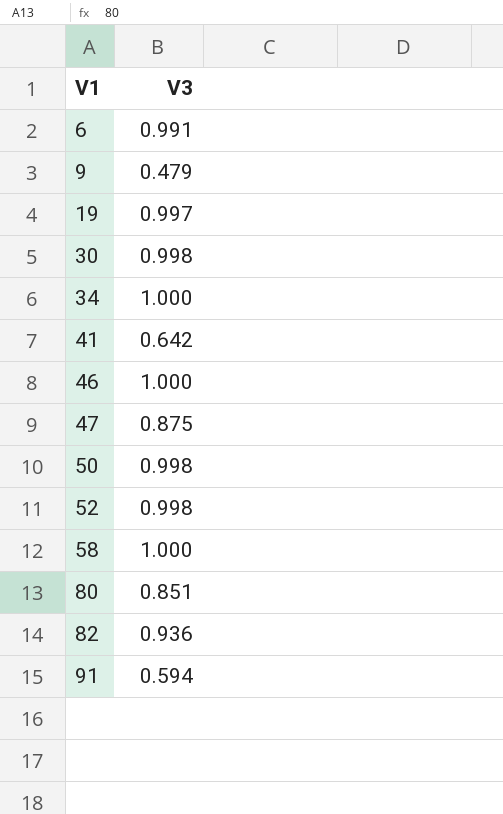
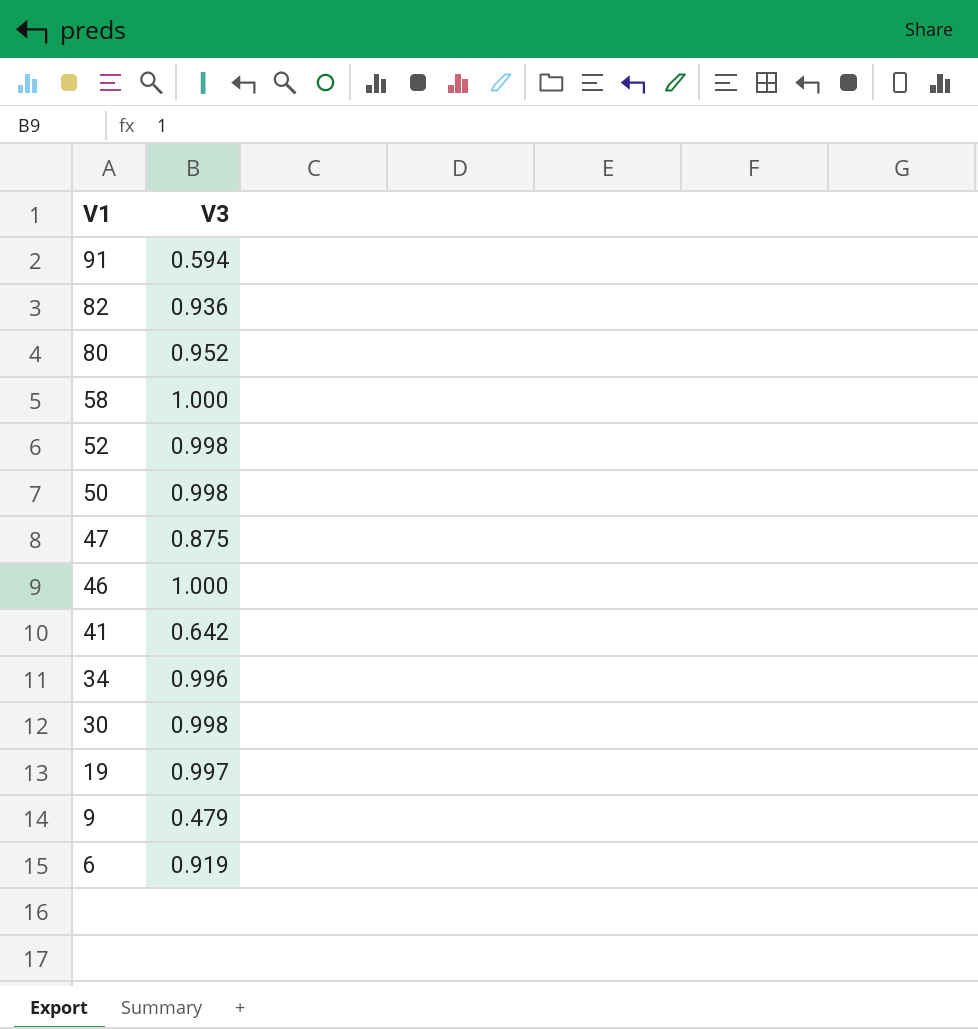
row order: V1 ascending -> V1 descending
80 | V3: 0.851 -> 0.952
34 | V3: 1.000 -> 0.996
6 | V3: 0.991 -> 0.919

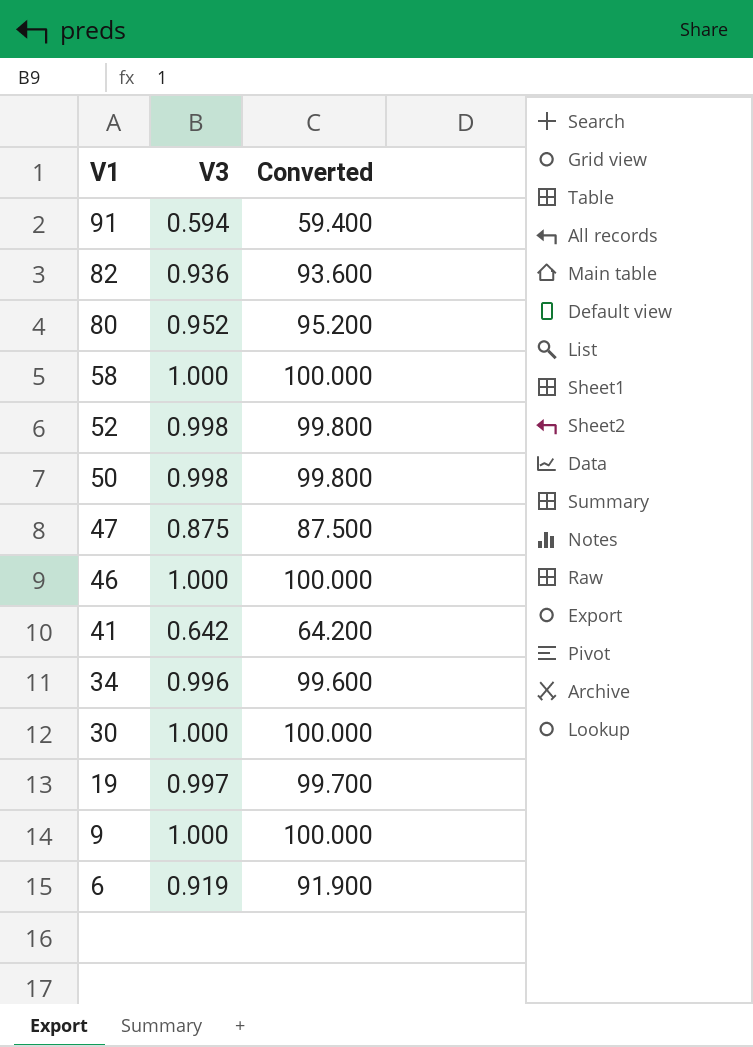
column Converted | formula: none -> [V3] * 100
30 | V3: 0.998 -> 1.000
9 | V3: 0.479 -> 1.000

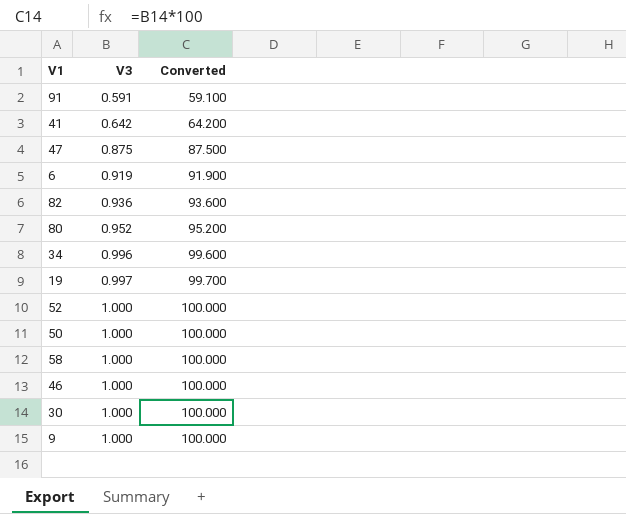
row order: V1 descending -> V3 ascending
91 | V3: 0.594 -> 0.591
91 | Converted: 59.400 -> 59.100
52 | V3: 0.998 -> 1.000
52 | Converted: 99.800 -> 100.000
50 | V3: 0.998 -> 1.000
50 | Converted: 99.800 -> 100.000

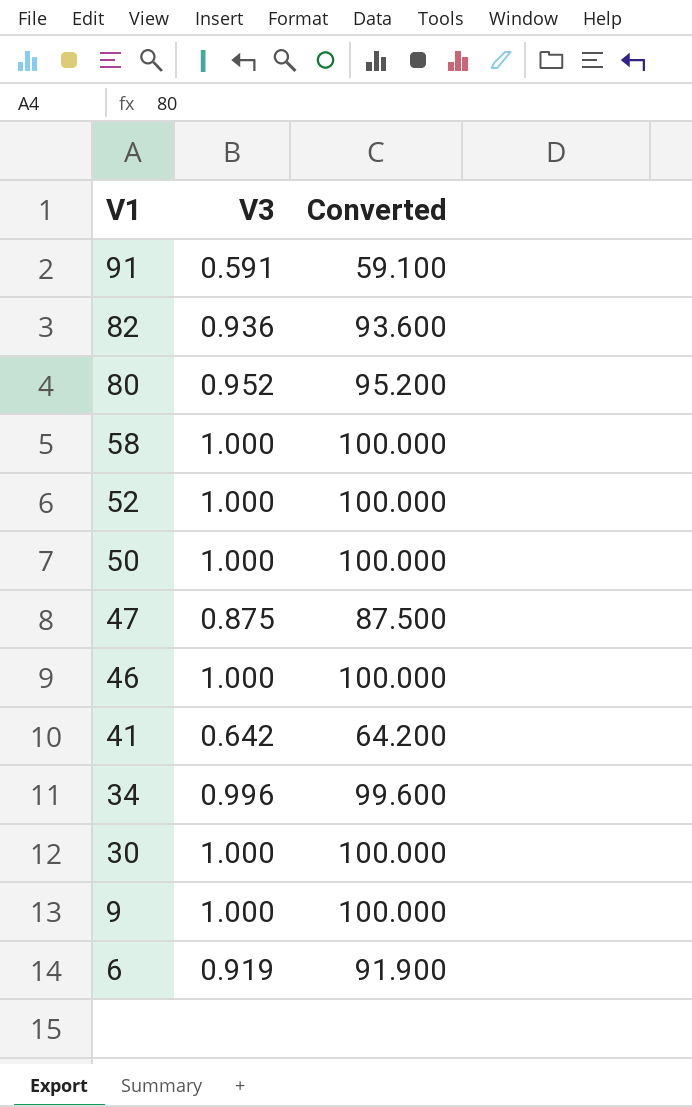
row order: V3 ascending -> V1 descending
row 19: 0.997 | 99.700 -> none

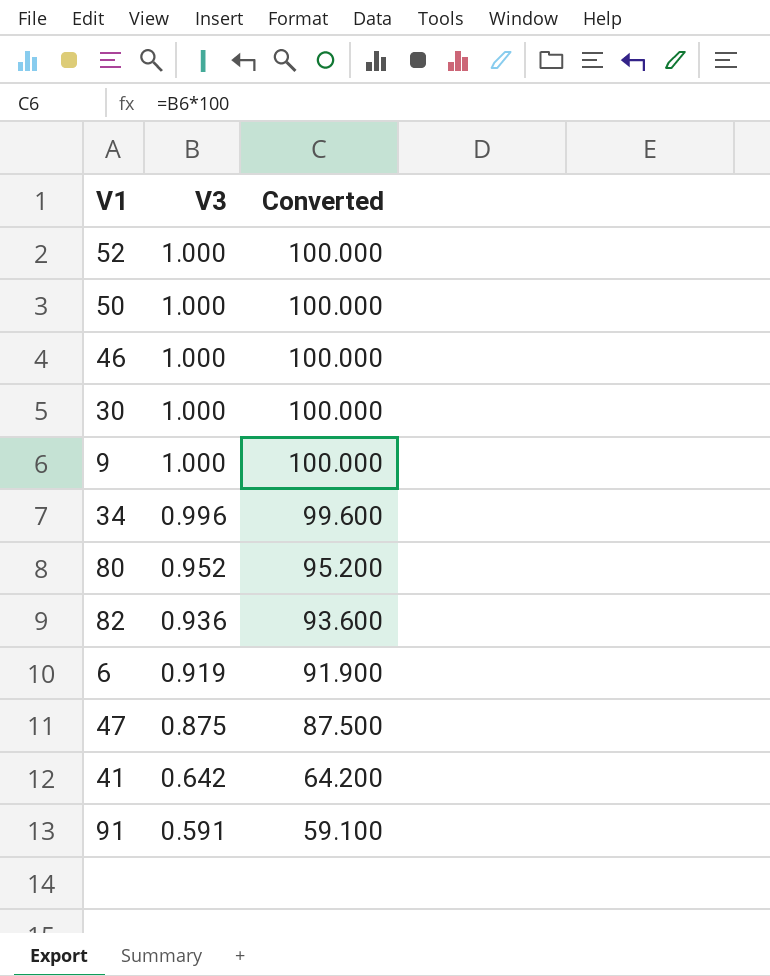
row order: V1 descending -> V3 descending
row 58: 1.000 | 100.000 -> none

